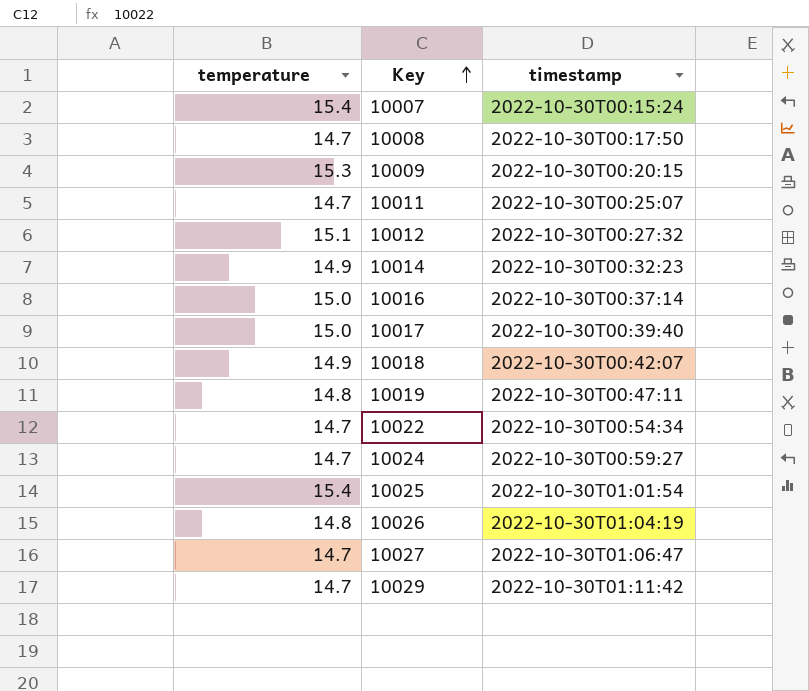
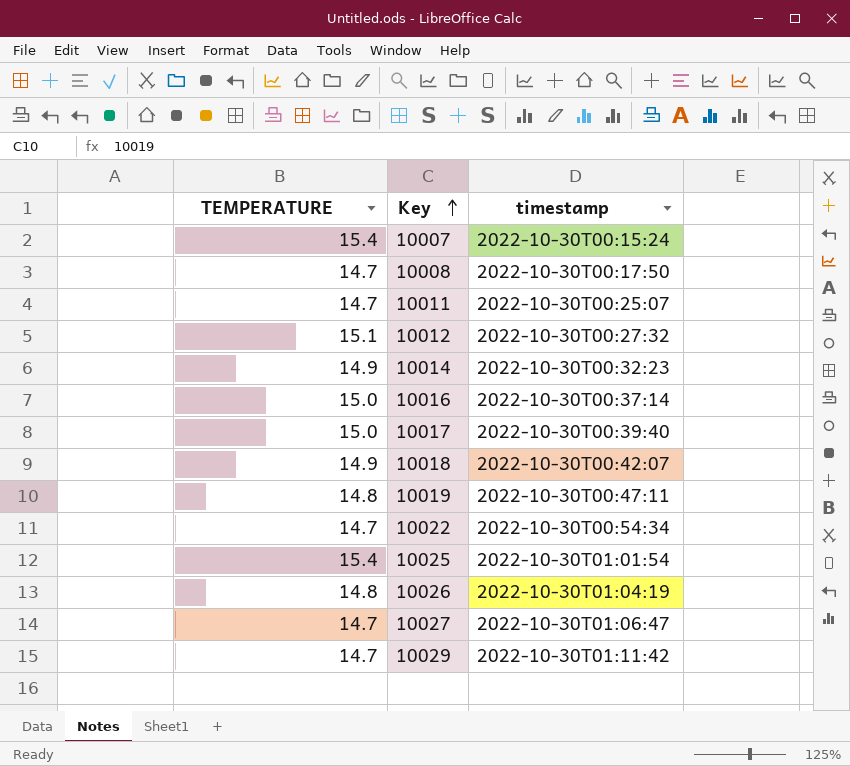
column name: temperature -> TEMPERATURE
row 10009: 15.3 | 2022-10-30T00:20:15 -> none
row 10024: 14.7 | 2022-10-30T00:59:27 -> none

